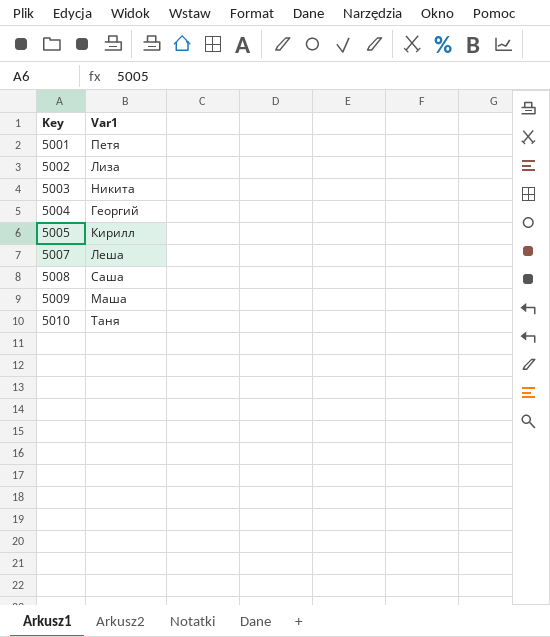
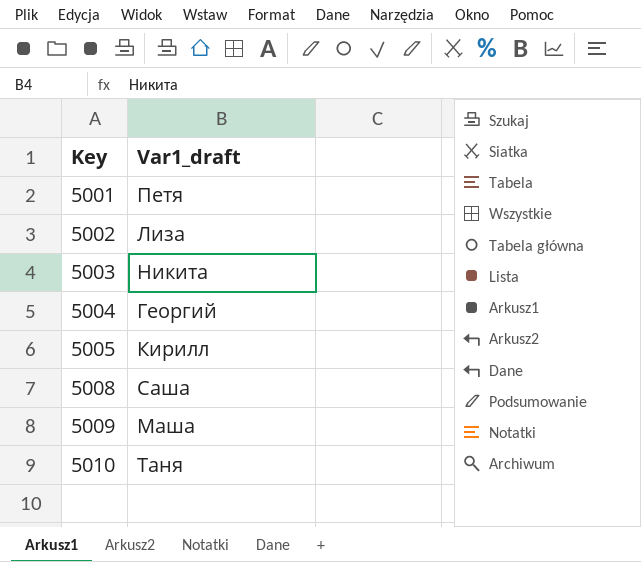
column name: Var1 -> Var1_draft
row 5007: Леша -> none

